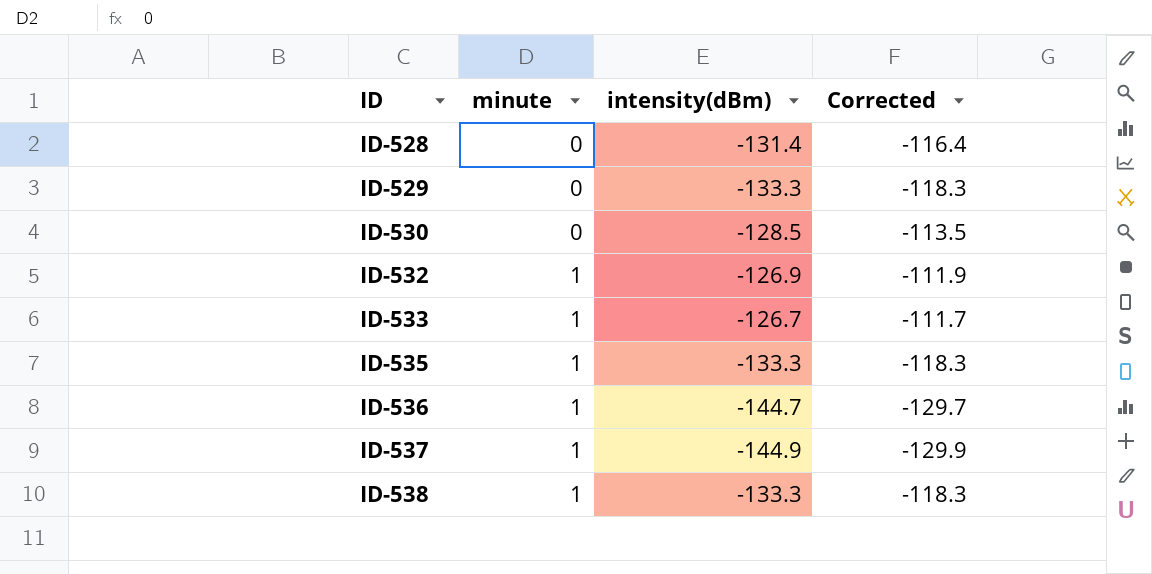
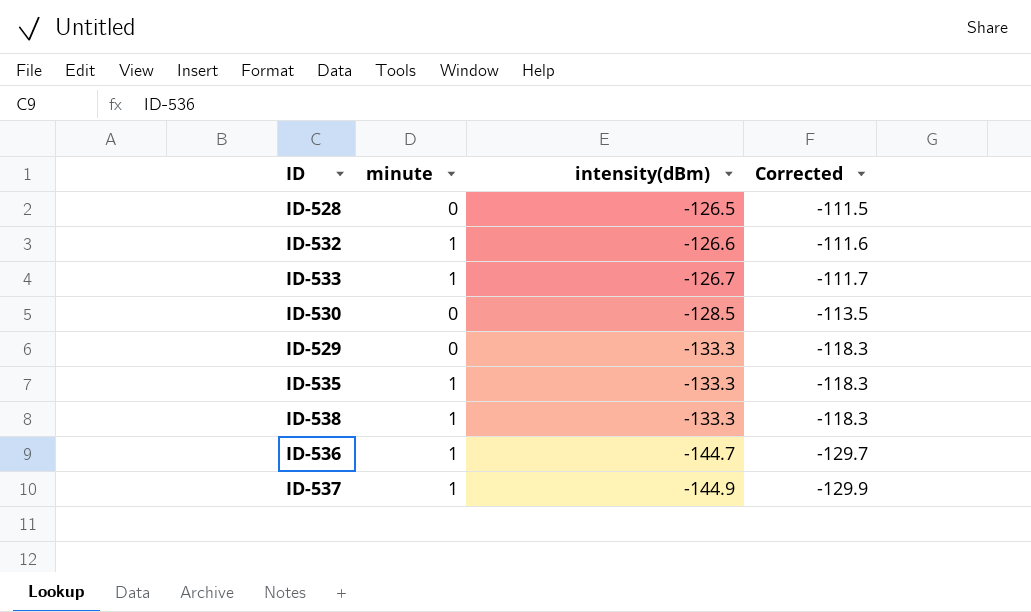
row order: ID ascending -> intensity(dBm) descending
ID-528 | intensity(dBm): -131.4 -> -126.5
ID-528 | Corrected: -116.4 -> -111.5
ID-532 | intensity(dBm): -126.9 -> -126.6
ID-532 | Corrected: -111.9 -> -111.6

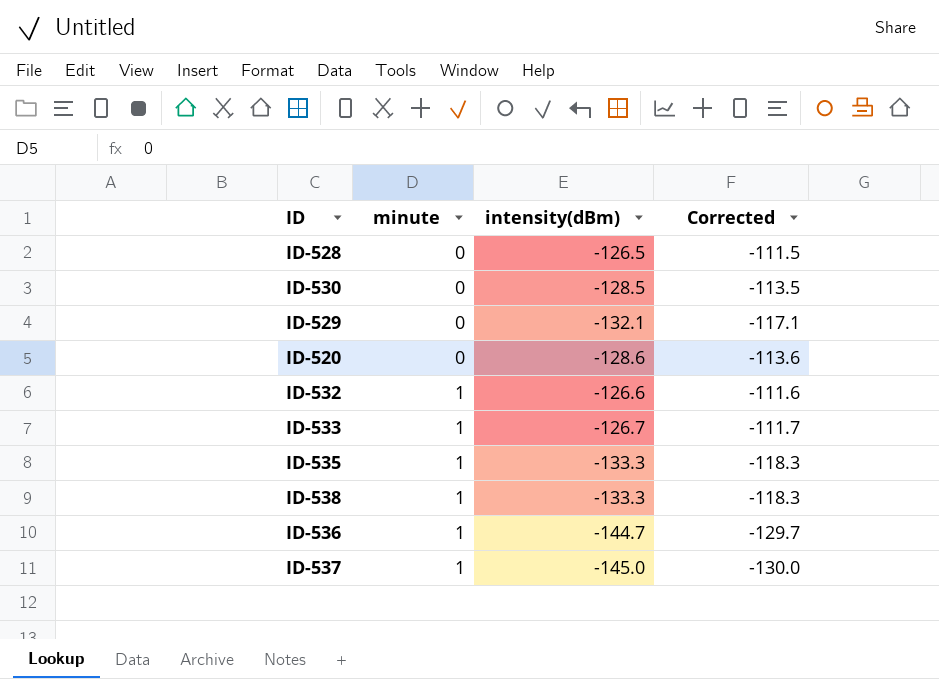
row order: intensity(dBm) descending -> minute ascending
ID-529 | intensity(dBm): -133.3 -> -132.1
ID-529 | Corrected: -118.3 -> -117.1
row ID-520: none -> 0 | -128.6 | -113.6
ID-537 | intensity(dBm): -144.9 -> -145.0
ID-537 | Corrected: -129.9 -> -130.0

